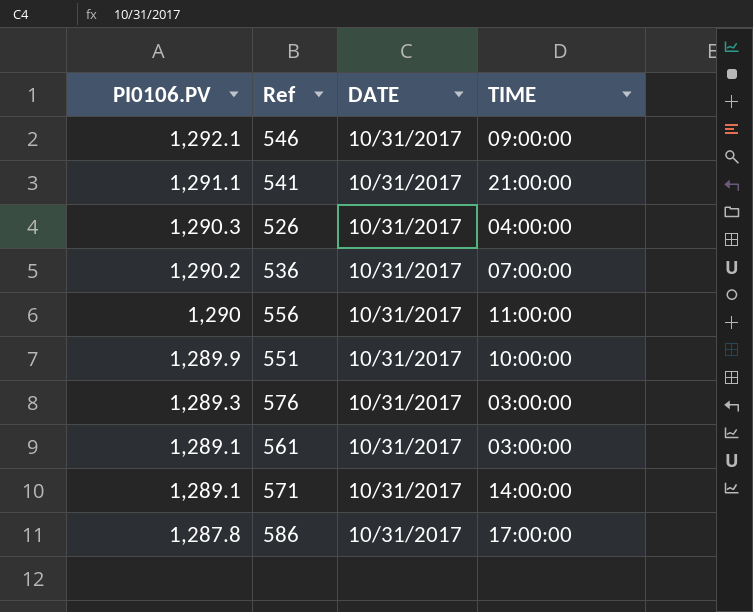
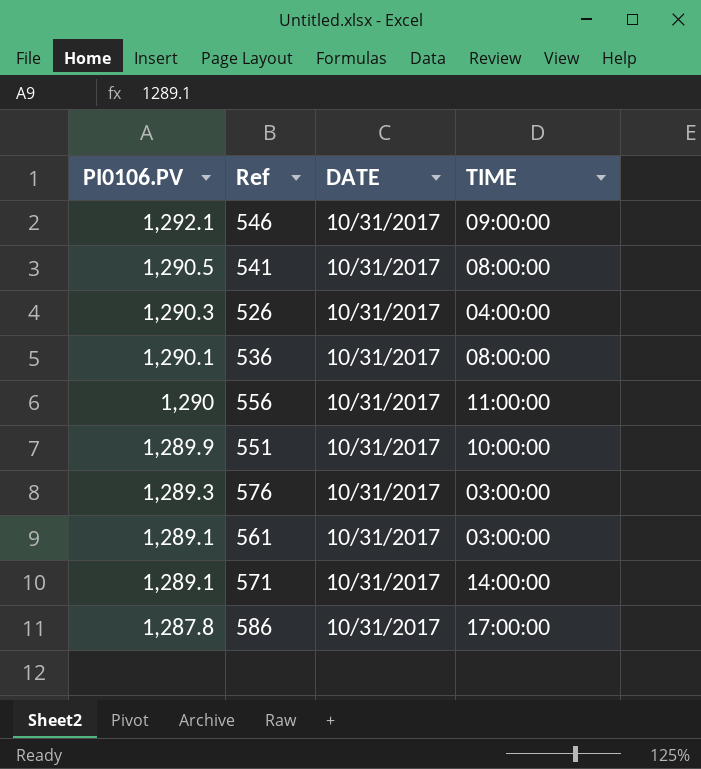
541 | PI0106.PV: 1,291.1 -> 1,290.5
541 | TIME: 21:00:00 -> 08:00:00
536 | PI0106.PV: 1,290.2 -> 1,290.1
536 | TIME: 07:00:00 -> 08:00:00

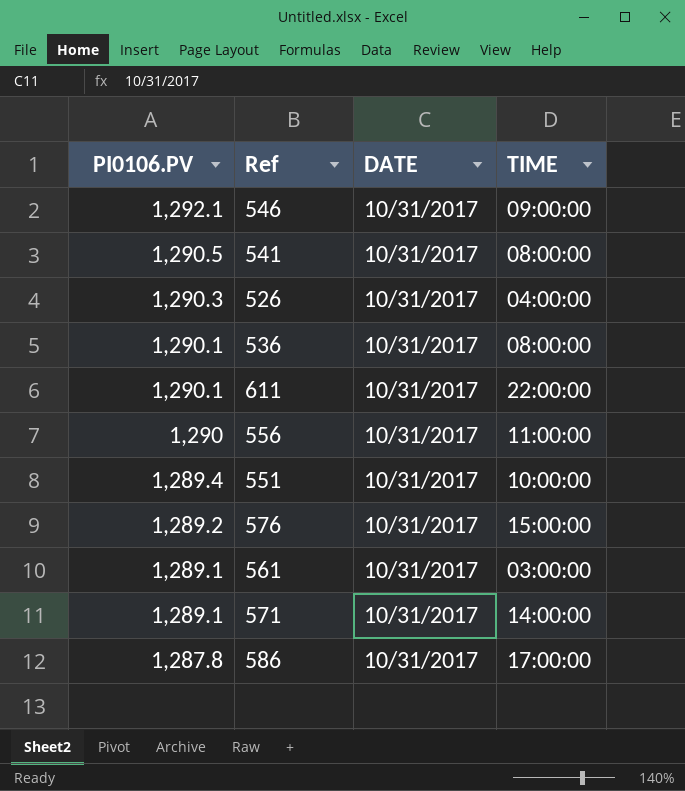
row 611: none -> 1,290.1 | 10/31/2017 | 22:00:00
551 | PI0106.PV: 1,289.9 -> 1,289.4
576 | PI0106.PV: 1,289.3 -> 1,289.2
576 | TIME: 03:00:00 -> 15:00:00

